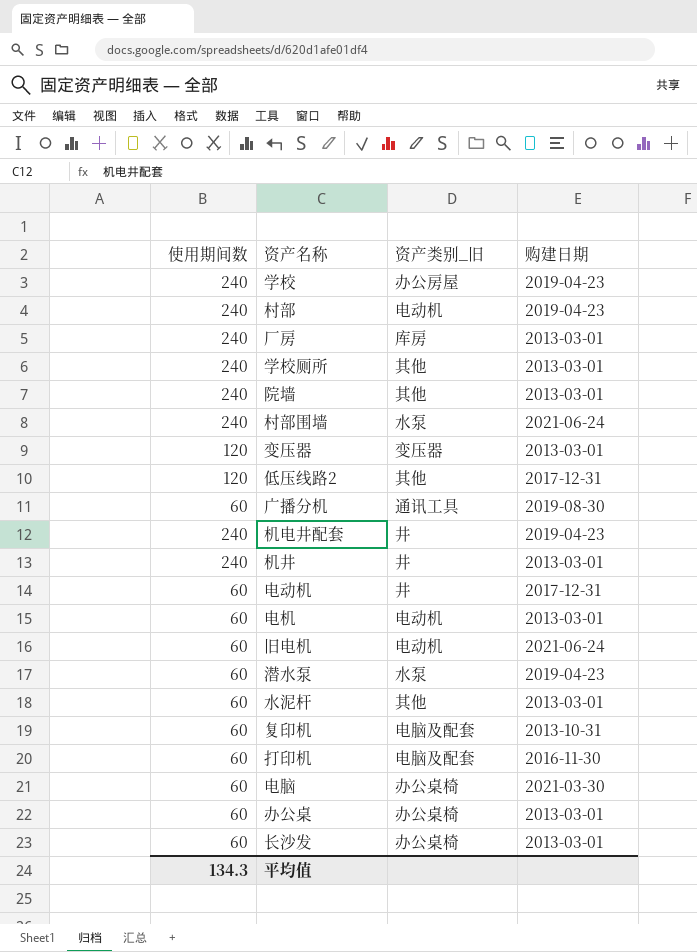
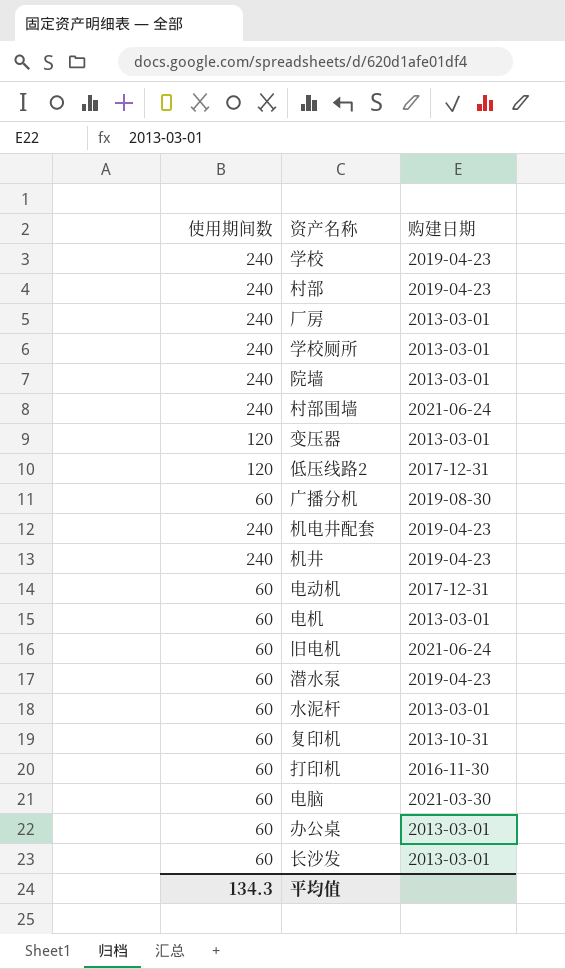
column 资产类别_旧 | position: 3 -> none
机井 | 购建日期: 2013-03-01 -> 2019-04-23

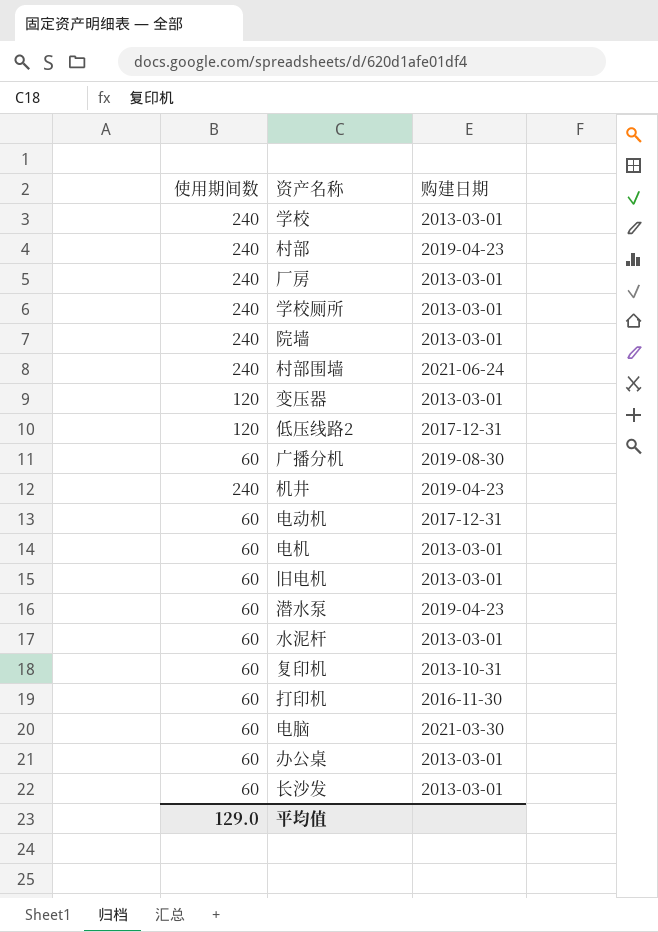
row 机电井配套: 240 | 2019-04-23 -> none
学校 | 购建日期: 2019-04-23 -> 2013-03-01
旧电机 | 购建日期: 2021-06-24 -> 2013-03-01
平均值 | 使用期间数: 134.3 -> 129.0

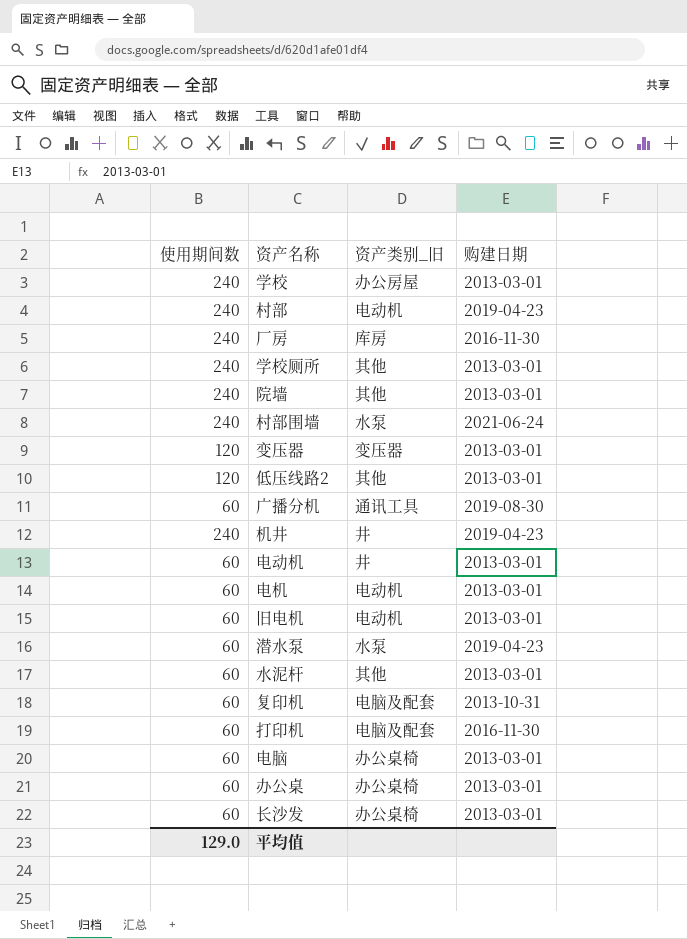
column 资产类别_旧 | position: none -> 3
厂房 | 购建日期: 2013-03-01 -> 2016-11-30
低压线路2 | 购建日期: 2017-12-31 -> 2013-03-01
电动机 | 购建日期: 2017-12-31 -> 2013-03-01
电脑 | 购建日期: 2021-03-30 -> 2013-03-01

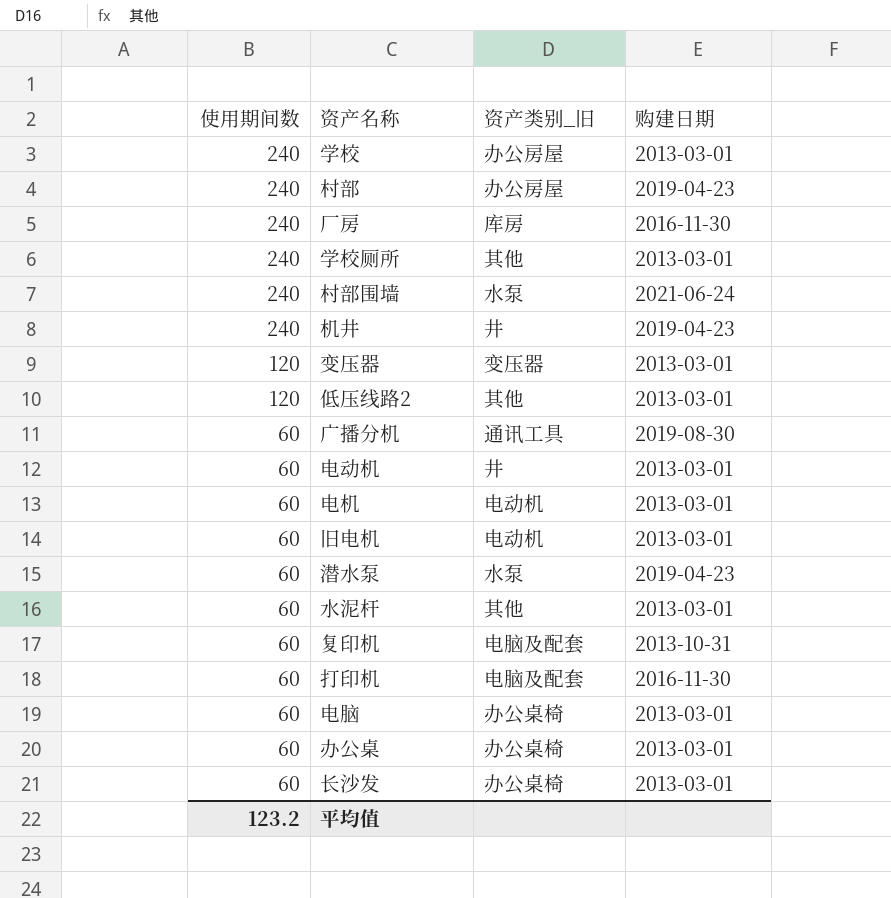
row order: none -> 使用期间数 descending
row 院墙: 240 | 其他 | 2013-03-01 -> none
村部 | 资产类别_旧: 电动机 -> 办公房屋
平均值 | 使用期间数: 129.0 -> 123.2

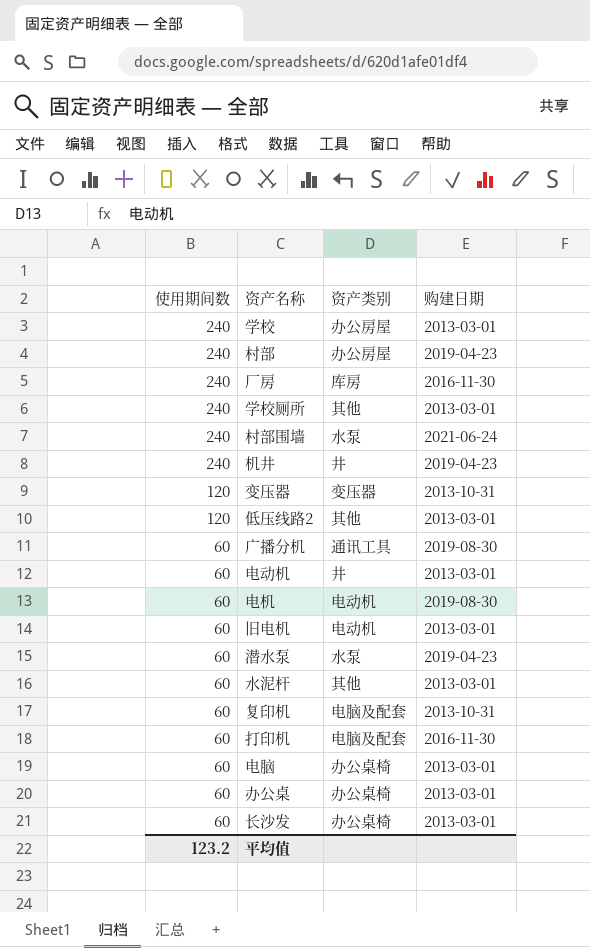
column name: 资产类别_旧 -> 资产类别
变压器 | 购建日期: 2013-03-01 -> 2013-10-31
电机 | 购建日期: 2013-03-01 -> 2019-08-30

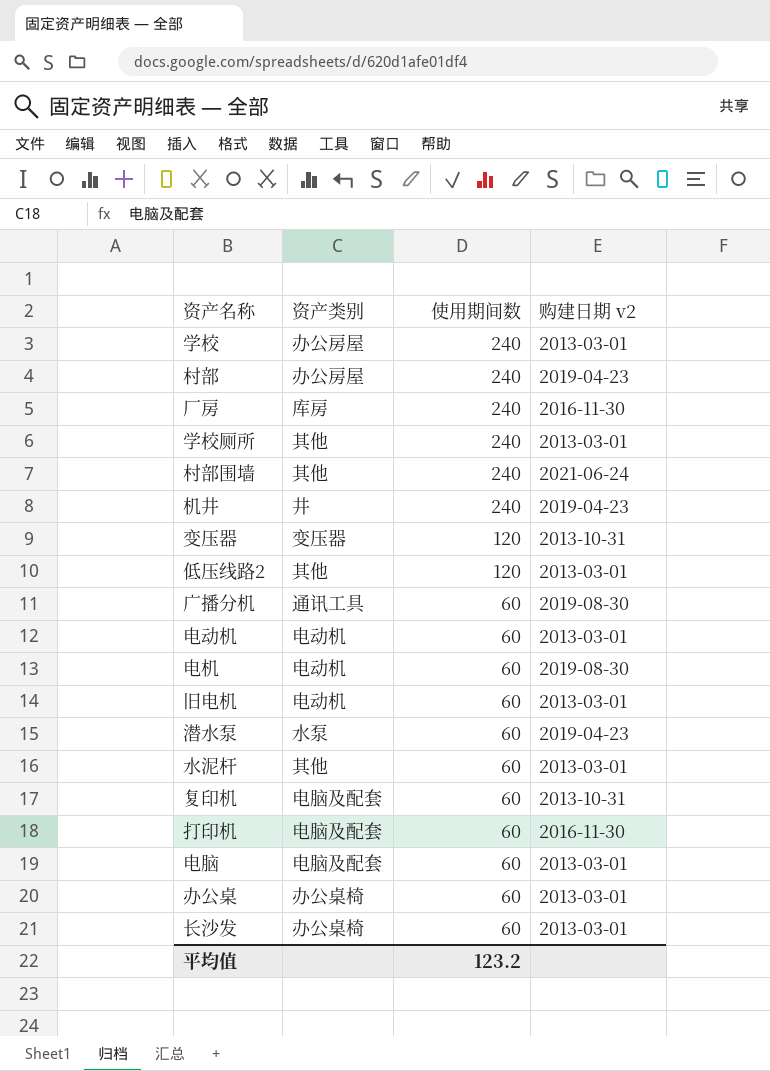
column 使用期间数 | position: 1 -> 3
column name: 购建日期 -> 购建日期 v2
村部围墙 | 资产类别: 水泵 -> 其他
电动机 | 资产类别: 井 -> 电动机
电脑 | 资产类别: 办公桌椅 -> 电脑及配套

